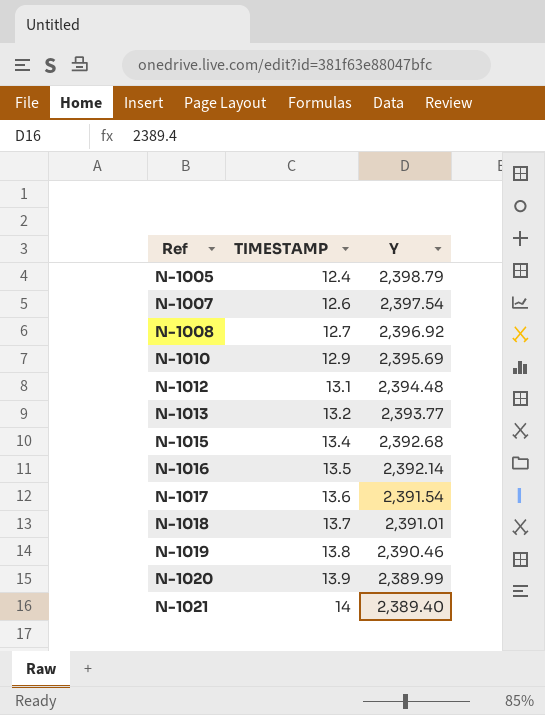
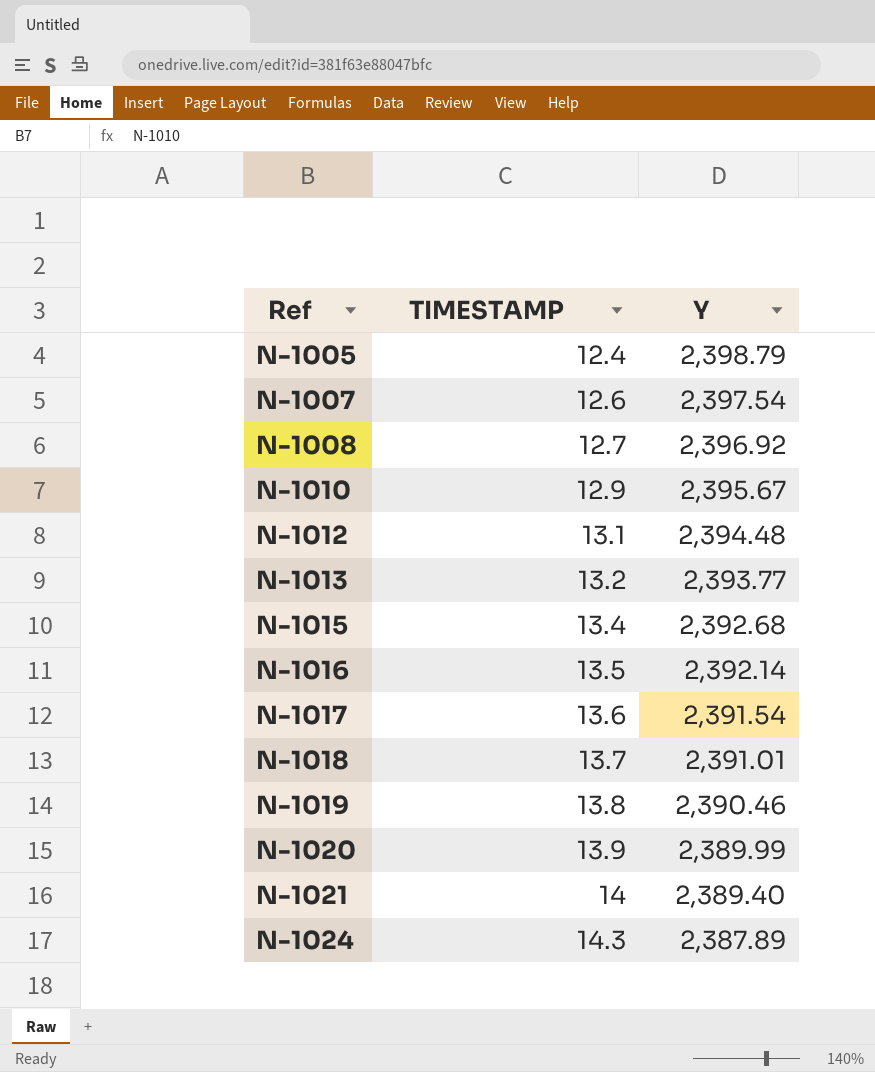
N-1010 | Y: 2,395.69 -> 2,395.67
row N-1024: none -> 14.3 | 2,387.89

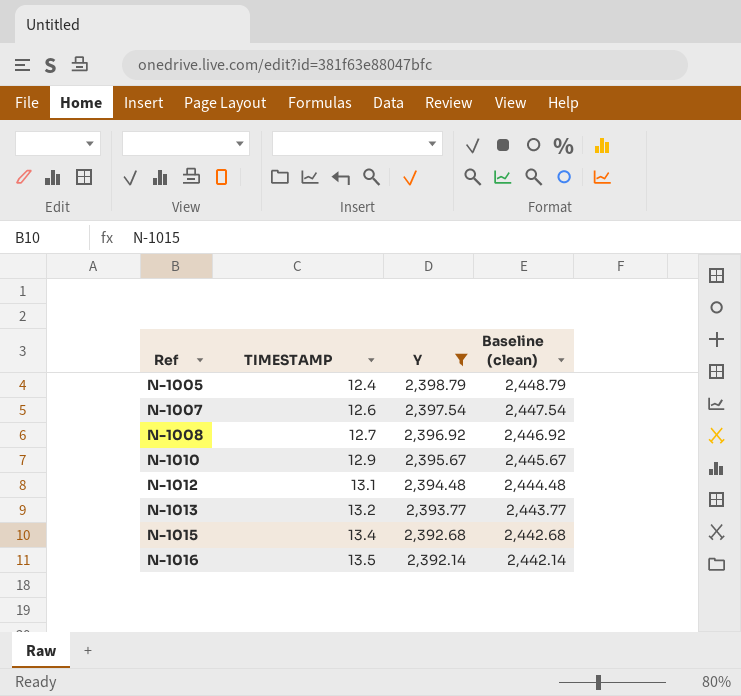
filter: none -> Y >= 2,392.14
column Baseline (clean) | formula: none -> [Y] + 50

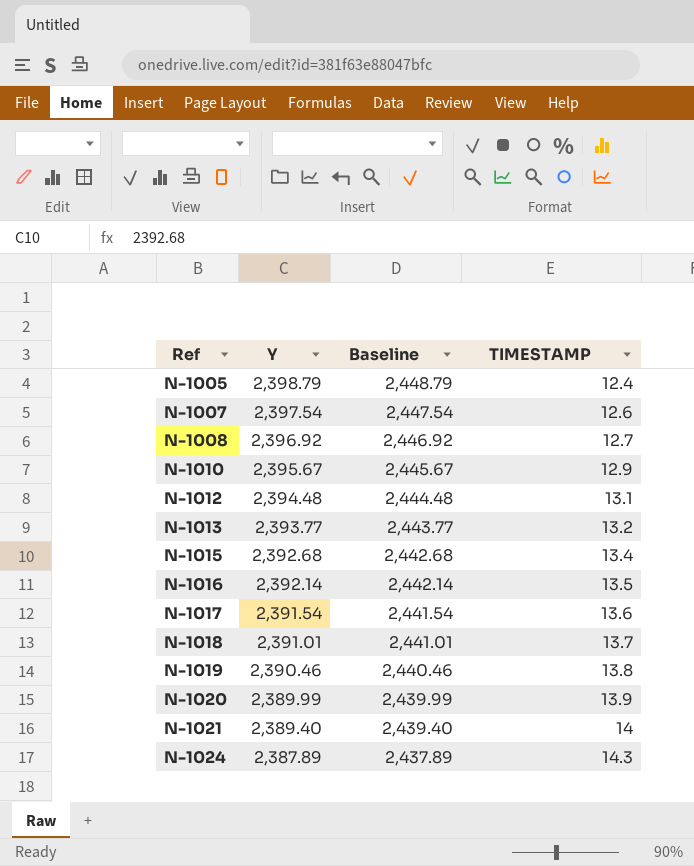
filter: Y >= 2,392.14 -> none
column name: Baseline (clean) -> Baseline
column TIMESTAMP | position: 2 -> 4

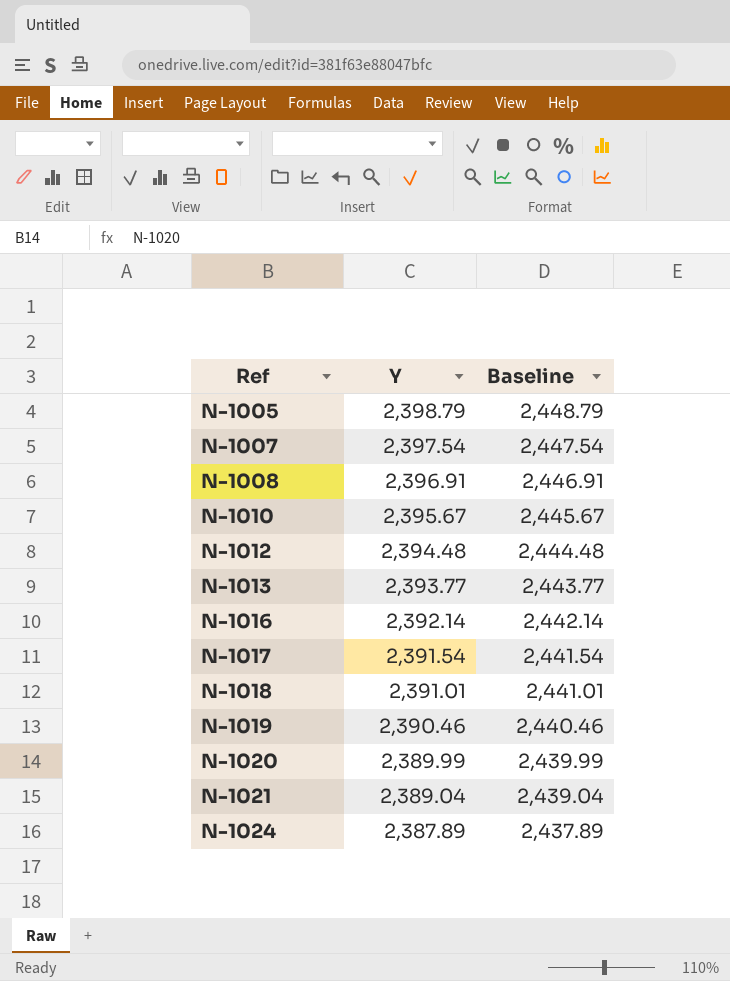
column TIMESTAMP | position: 4 -> none
row N-1015: 2,392.68 | 2,442.68 | 13.4 -> none
N-1008 | Y: 2,396.92 -> 2,396.91
N-1008 | Baseline: 2,446.92 -> 2,446.91
N-1021 | Y: 2,389.40 -> 2,389.04
N-1021 | Baseline: 2,439.40 -> 2,439.04

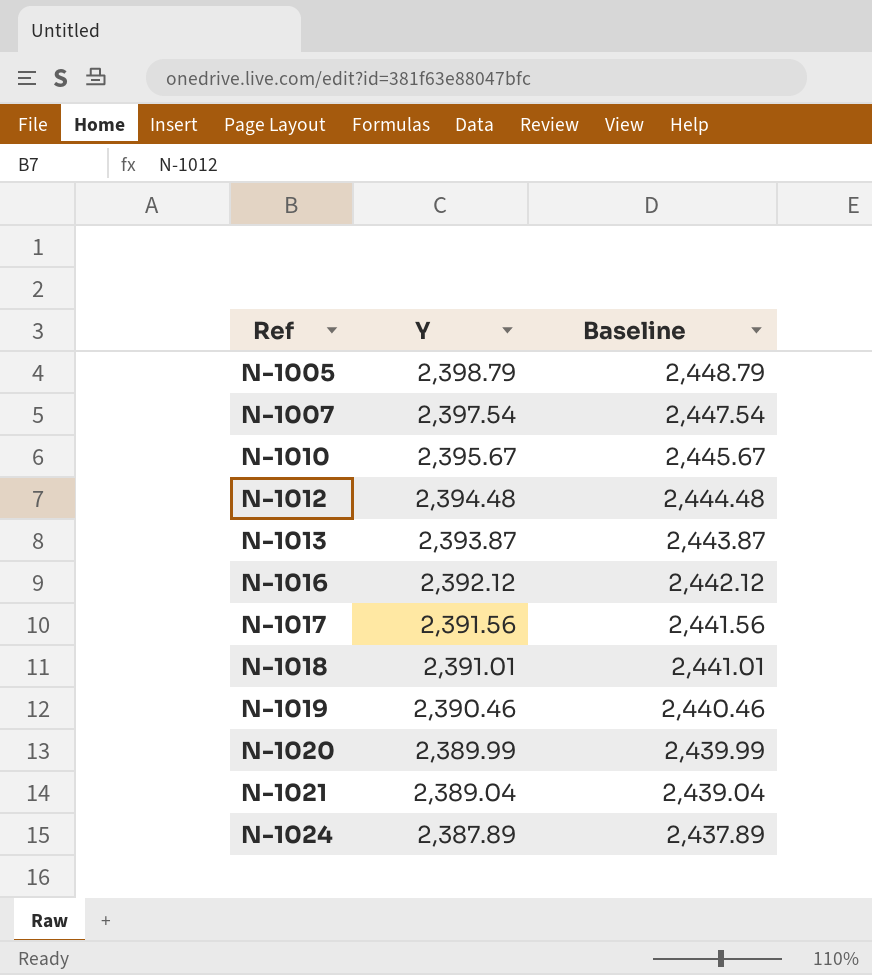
row N-1008: 2,396.91 | 2,446.91 -> none
N-1013 | Y: 2,393.77 -> 2,393.87
N-1013 | Baseline: 2,443.77 -> 2,443.87
N-1016 | Y: 2,392.14 -> 2,392.12
N-1016 | Baseline: 2,442.14 -> 2,442.12
N-1017 | Y: 2,391.54 -> 2,391.56
N-1017 | Baseline: 2,441.54 -> 2,441.56

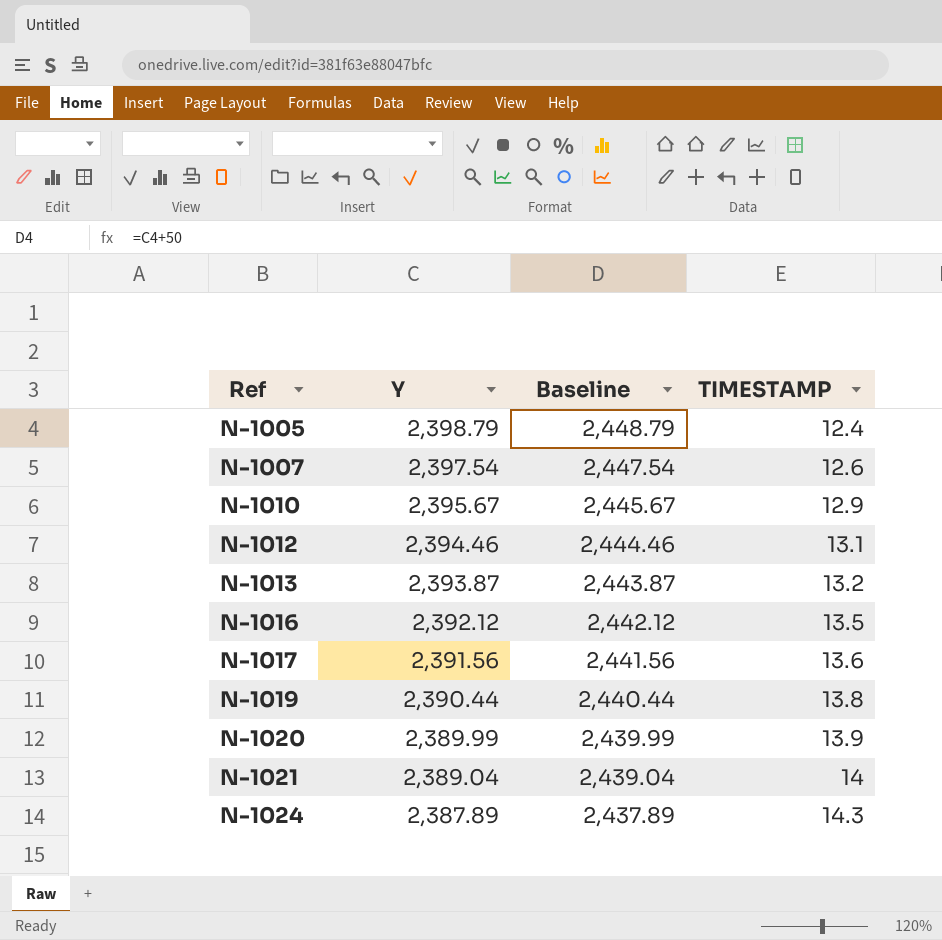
column TIMESTAMP | position: none -> 4
row N-1018: 2,391.01 | 2,441.01 -> none
N-1012 | Y: 2,394.48 -> 2,394.46
N-1012 | Baseline: 2,444.48 -> 2,444.46
N-1019 | Y: 2,390.46 -> 2,390.44
N-1019 | Baseline: 2,440.46 -> 2,440.44

